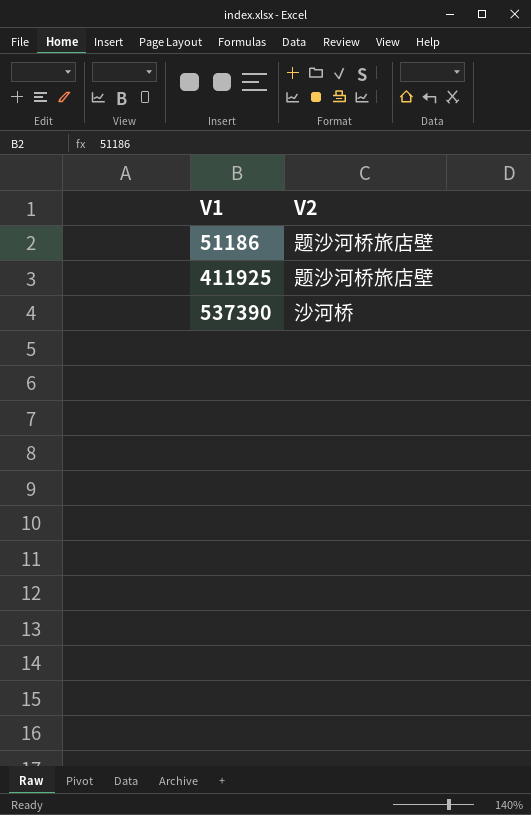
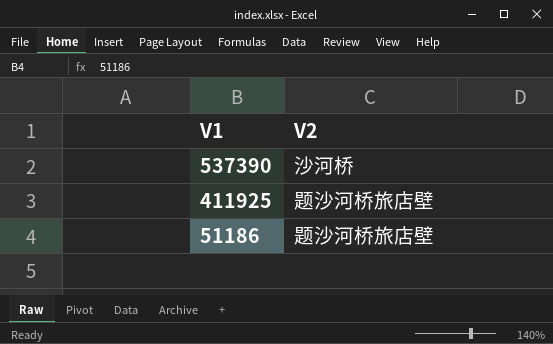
row order: V1 ascending -> V1 descending

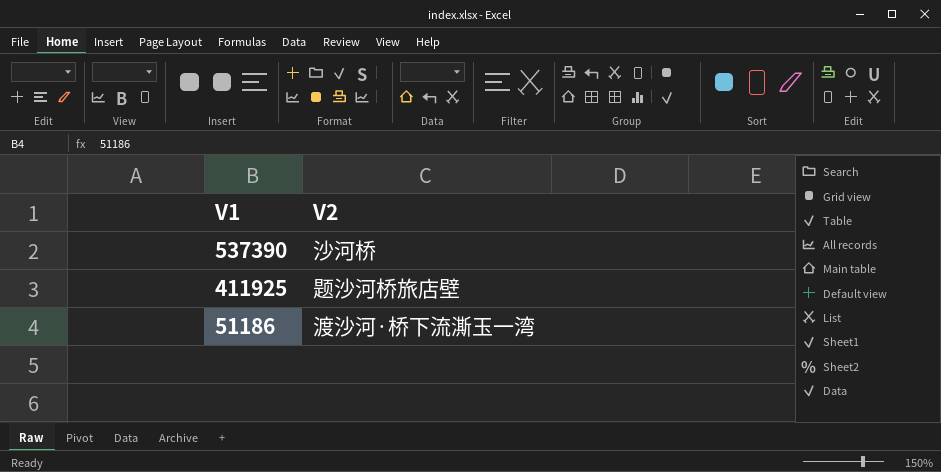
51186 | V2: 题沙河桥旅店壁 -> 渡沙河·桥下流澌玉一湾

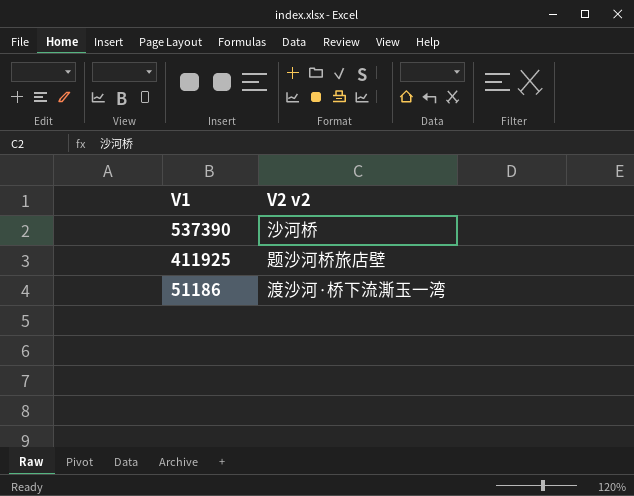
column name: V2 -> V2 v2

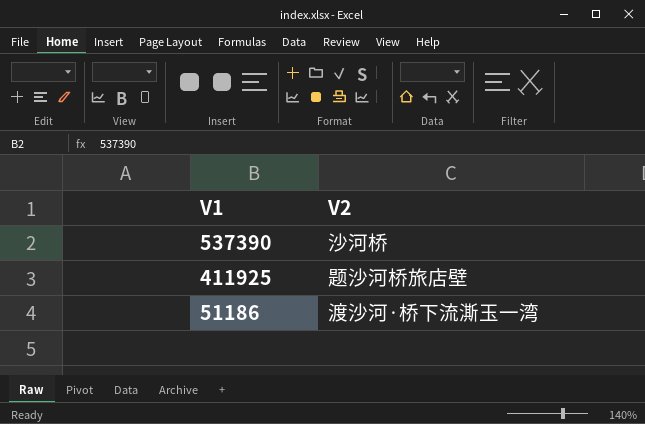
column name: V2 v2 -> V2

